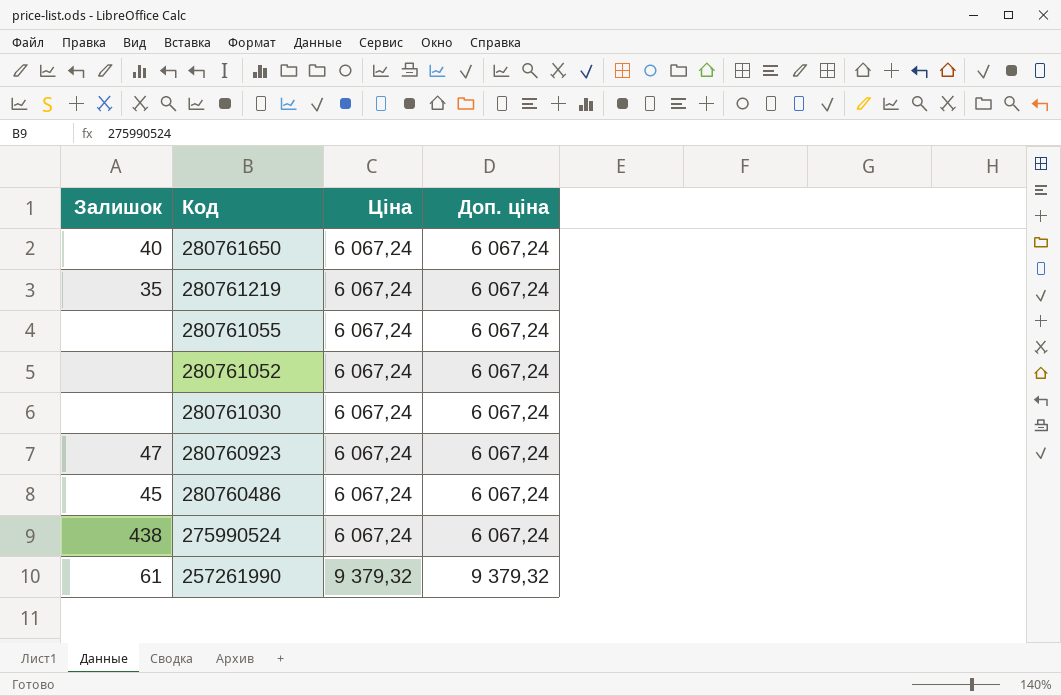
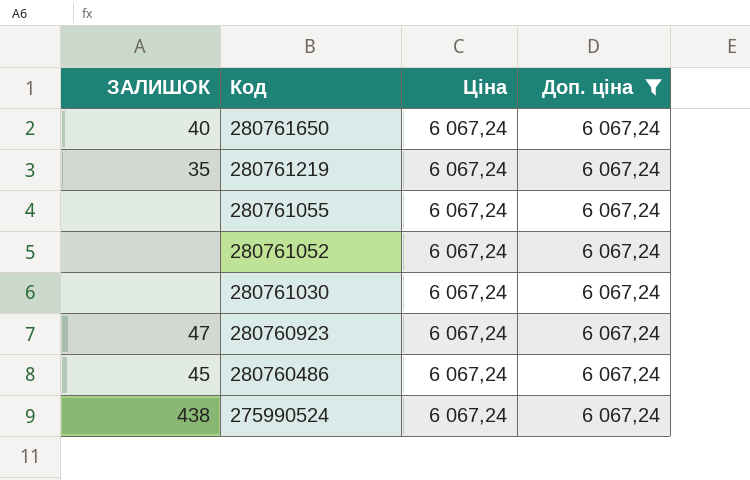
filter: none -> Доп. ціна = 6 067,24
column name: Залишок -> ЗАЛИШОК

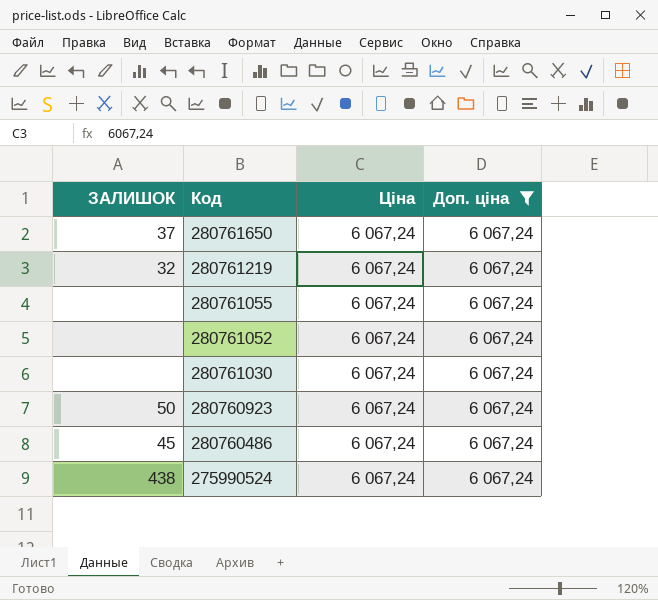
280761650 | ЗАЛИШОК: 40 -> 37
280761219 | ЗАЛИШОК: 35 -> 32
280760923 | ЗАЛИШОК: 47 -> 50

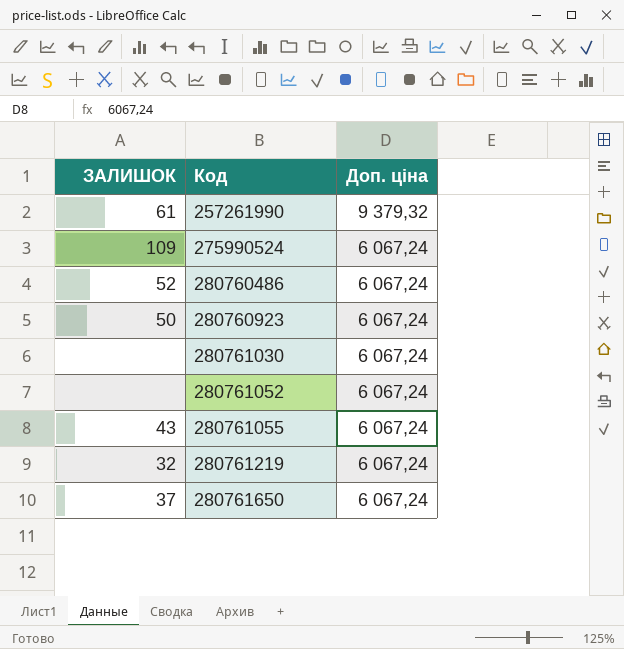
filter: Доп. ціна = 6 067,24 -> none
row order: Код descending -> Код ascending
column Ціна | position: 3 -> none
275990524 | ЗАЛИШОК: 438 -> 109
280760486 | ЗАЛИШОК: 45 -> 52
280761055 | ЗАЛИШОК: none -> 43

